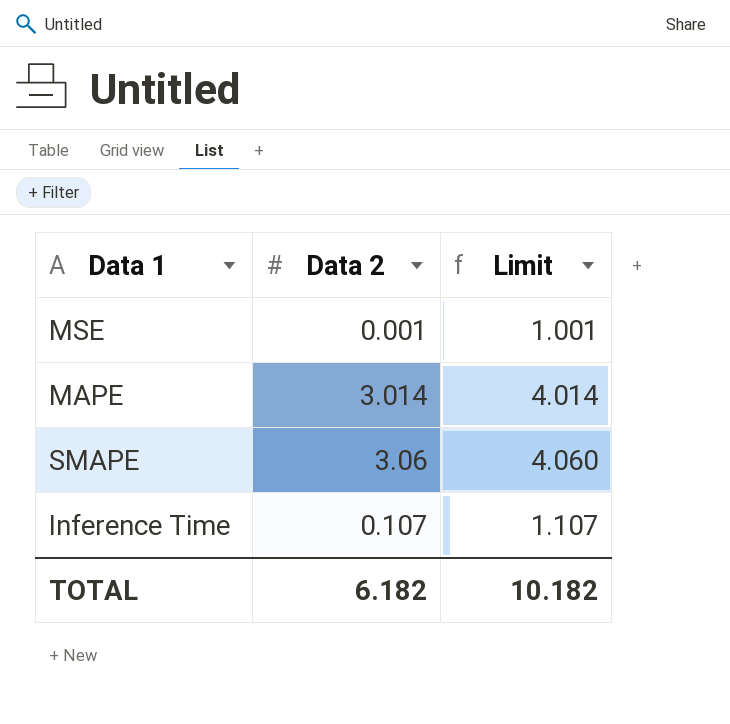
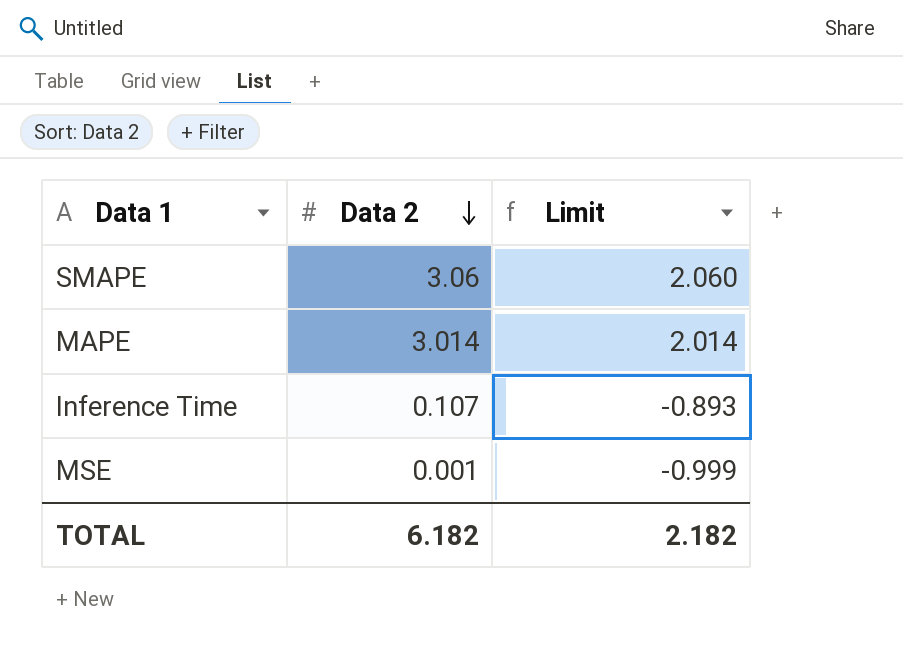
row order: none -> Data 2 descending
column Limit | formula: [Data 2] + 1 -> [Data 2] - 1
TOTAL | Limit: 10.182 -> 2.182

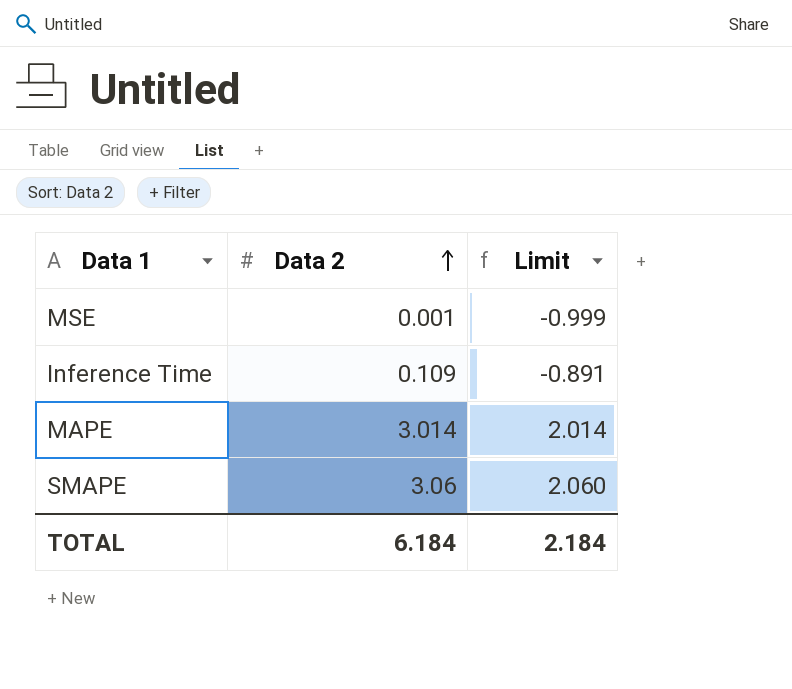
row order: Data 2 descending -> Data 2 ascending
Inference Time | Data 2: 0.107 -> 0.109
Inference Time | Limit: -0.893 -> -0.891
TOTAL | Data 2: 6.182 -> 6.184
TOTAL | Limit: 2.182 -> 2.184

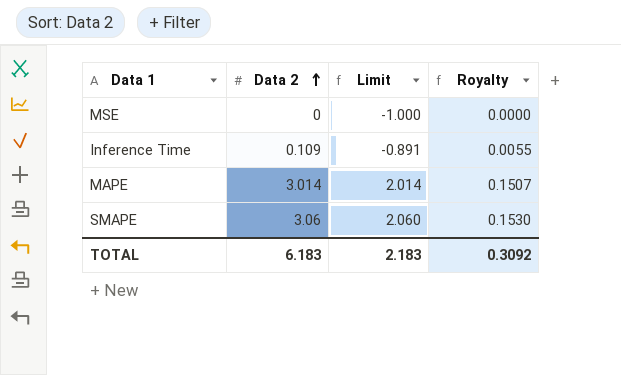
column Royalty | formula: none -> [Data 2] * 0.05
MSE | Data 2: 0.001 -> 0
MSE | Limit: -0.999 -> -1.000
TOTAL | Data 2: 6.184 -> 6.183
TOTAL | Limit: 2.184 -> 2.183

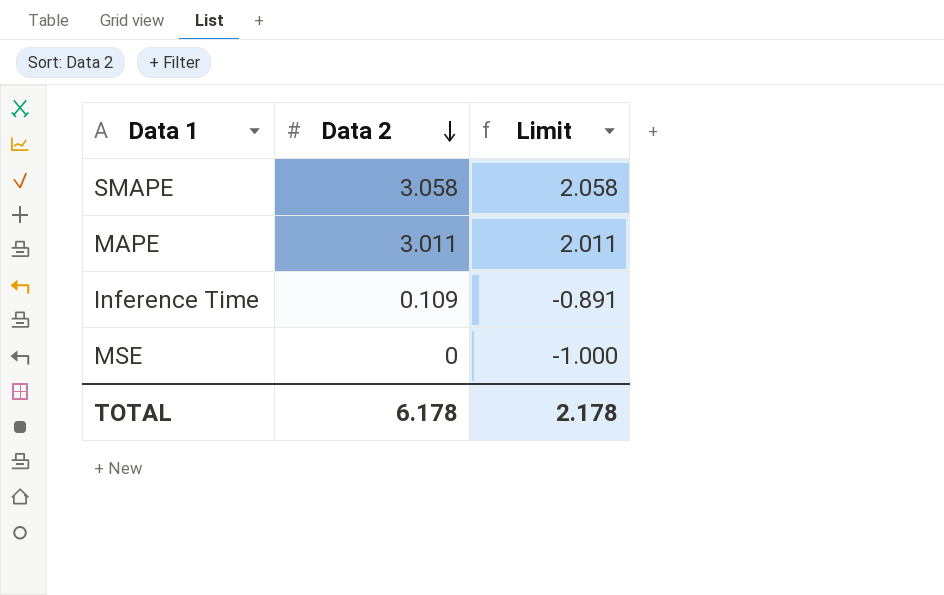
row order: Data 2 ascending -> Data 2 descending
column Royalty | formula: [Data 2] * 0.05 -> none
SMAPE | Data 2: 3.06 -> 3.058
SMAPE | Limit: 2.060 -> 2.058
MAPE | Data 2: 3.014 -> 3.011
MAPE | Limit: 2.014 -> 2.011
TOTAL | Data 2: 6.183 -> 6.178
TOTAL | Limit: 2.183 -> 2.178

